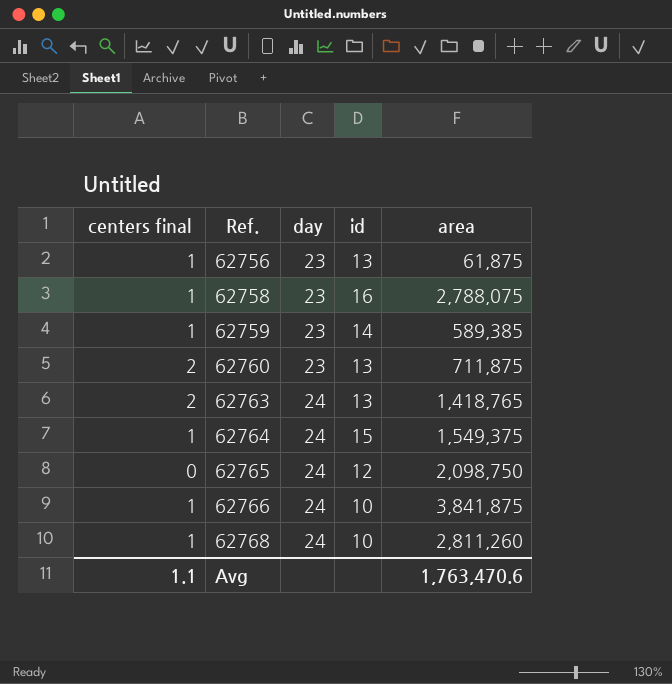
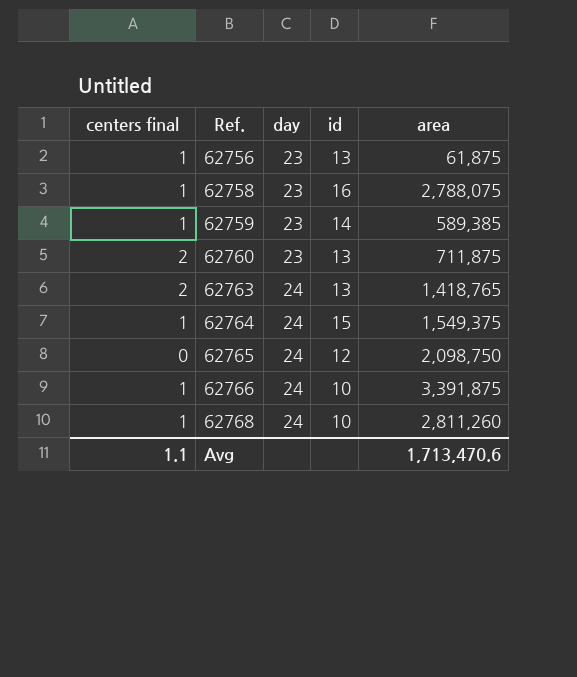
62766 | area: 3,841,875 -> 3,391,875
Avg | area: 1,763,470.6 -> 1,713,470.6

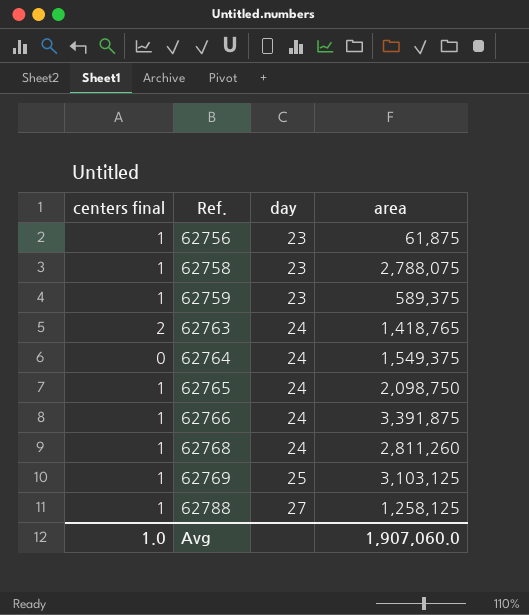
column id | position: 4 -> none
row 62760: 2 | 23 | 13 | 711,875 -> none
62759 | area: 589,385 -> 589,375
62764 | centers final: 1 -> 0
62765 | centers final: 0 -> 1
row 62769: none -> 1 | 25 | 3,103,125
row 62788: none -> 1 | 27 | 1,258,125
Avg | centers final: 1.1 -> 1.0
Avg | area: 1,713,470.6 -> 1,907,060.0

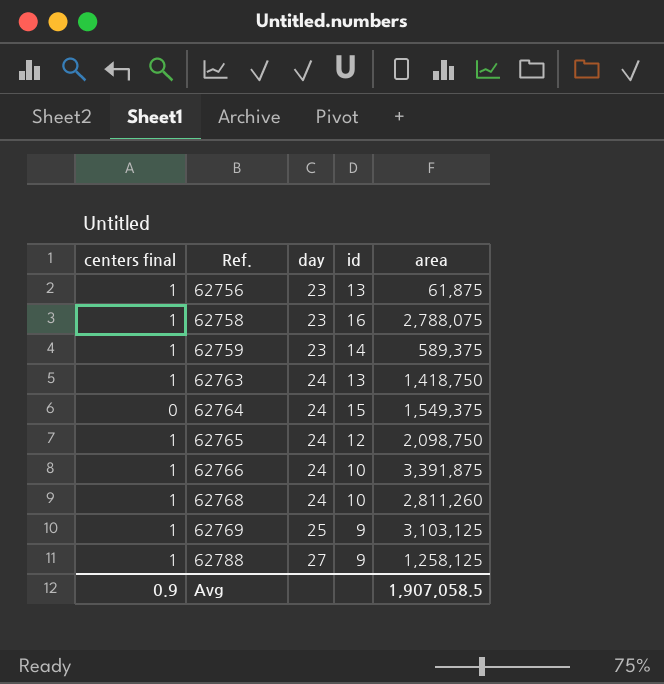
column id | position: none -> 4
62763 | centers final: 2 -> 1
62763 | area: 1,418,765 -> 1,418,750
Avg | centers final: 1.0 -> 0.9
Avg | area: 1,907,060.0 -> 1,907,058.5

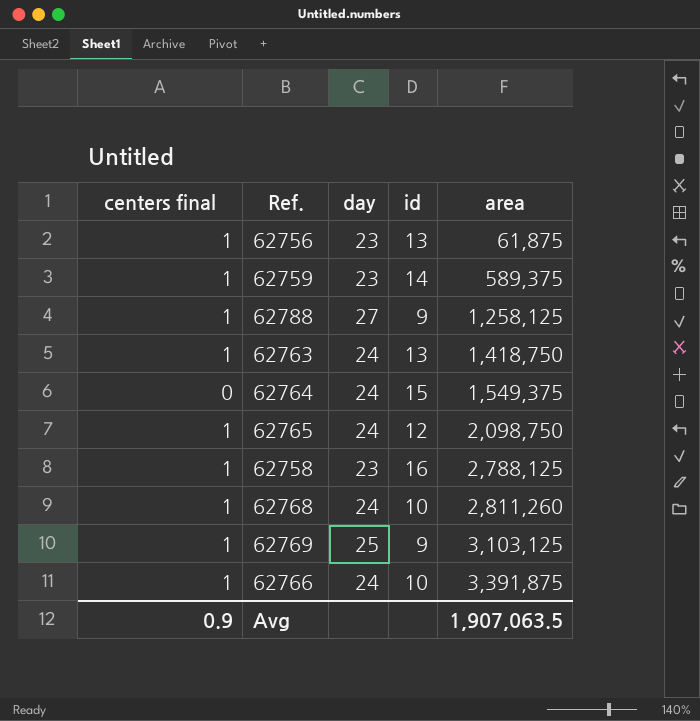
row order: Ref. ascending -> area ascending
62758 | area: 2,788,075 -> 2,788,125
Avg | area: 1,907,058.5 -> 1,907,063.5

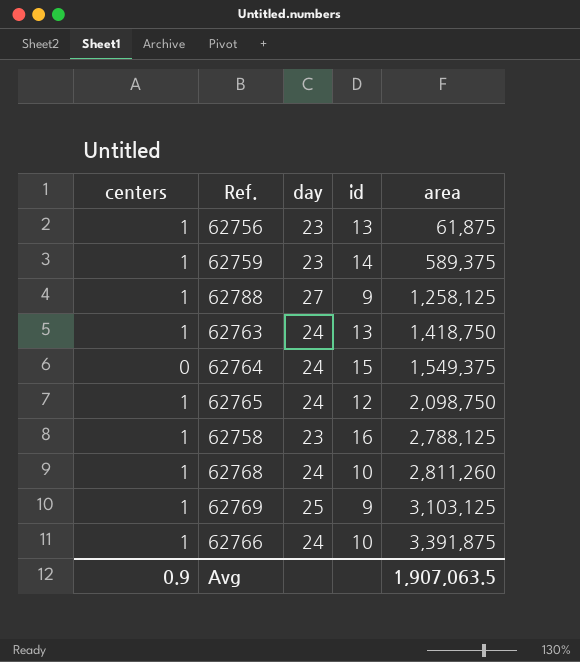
column name: centers final -> centers

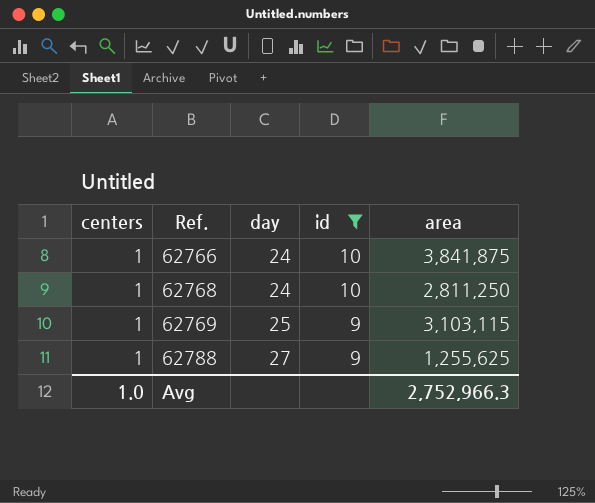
filter: none -> id <= 10
row order: area ascending -> Ref. ascending
62766 | area: 3,391,875 -> 3,841,875
62768 | area: 2,811,260 -> 2,811,250
62769 | area: 3,103,125 -> 3,103,115
62788 | area: 1,258,125 -> 1,255,625
Avg | centers: 0.9 -> 1.0
Avg | area: 1,907,063.5 -> 2,752,966.3

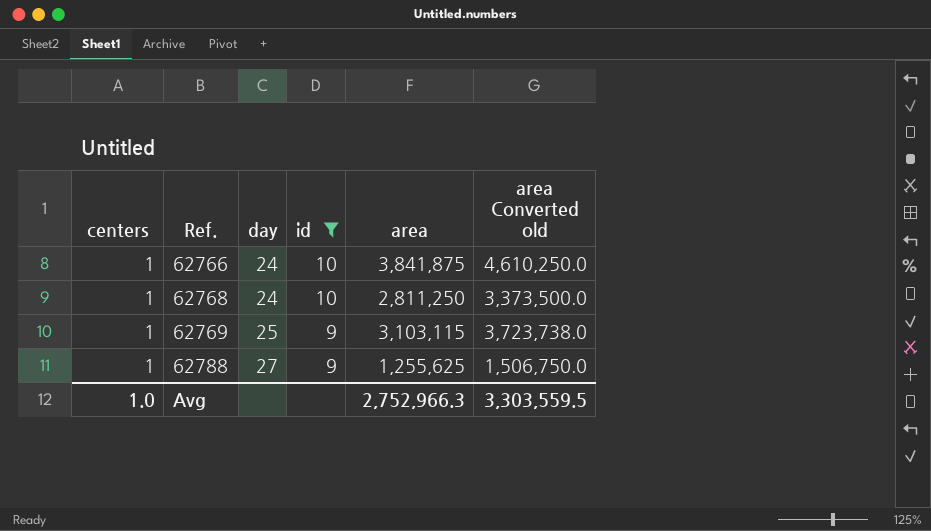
column area Converted old | formula: none -> [area] * 1.2

